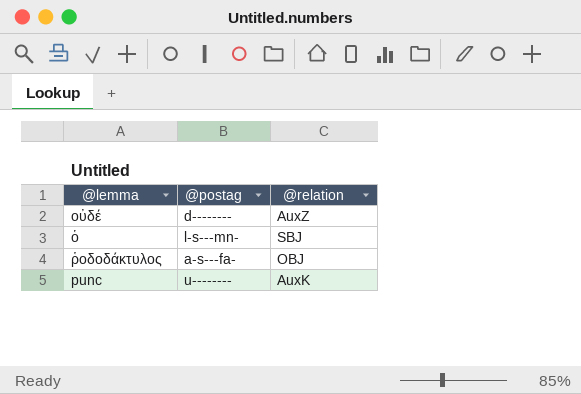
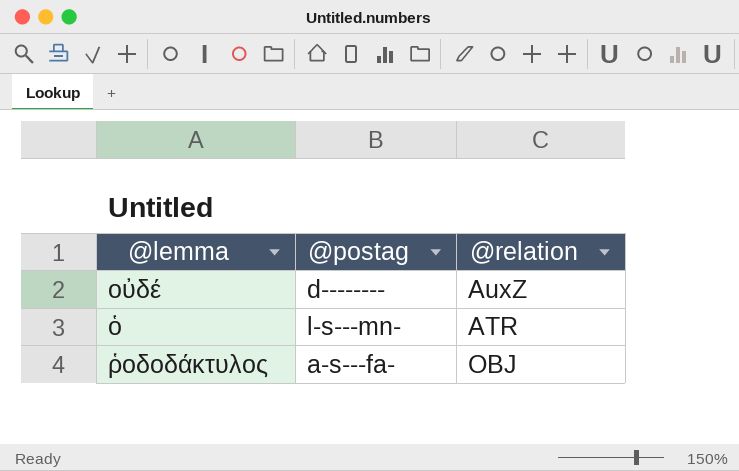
row punc: u-------- | AuxK -> none
ὁ | @relation: SBJ -> ATR

